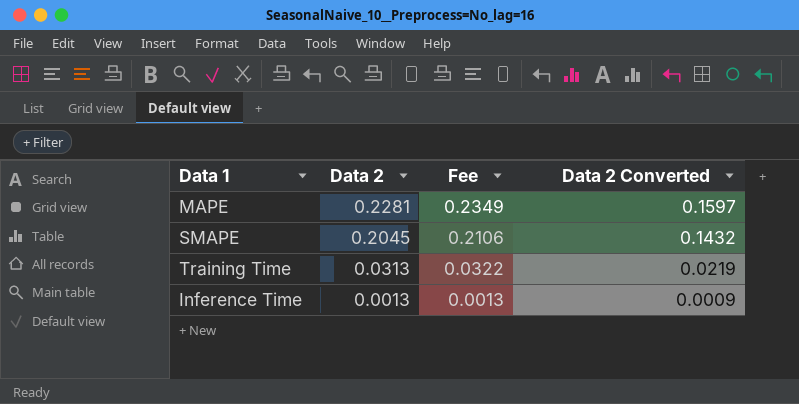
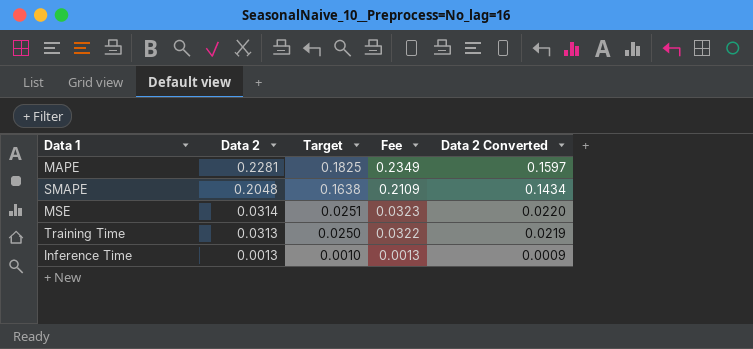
column Target | formula: none -> [Data 2] * 0.8
SMAPE | Data 2: 0.2045 -> 0.2048
SMAPE | Fee: 0.2106 -> 0.2109
SMAPE | Data 2 Converted: 0.1432 -> 0.1434
row MSE: none -> 0.0314 | 0.0251 | 0.0323 | 0.0220

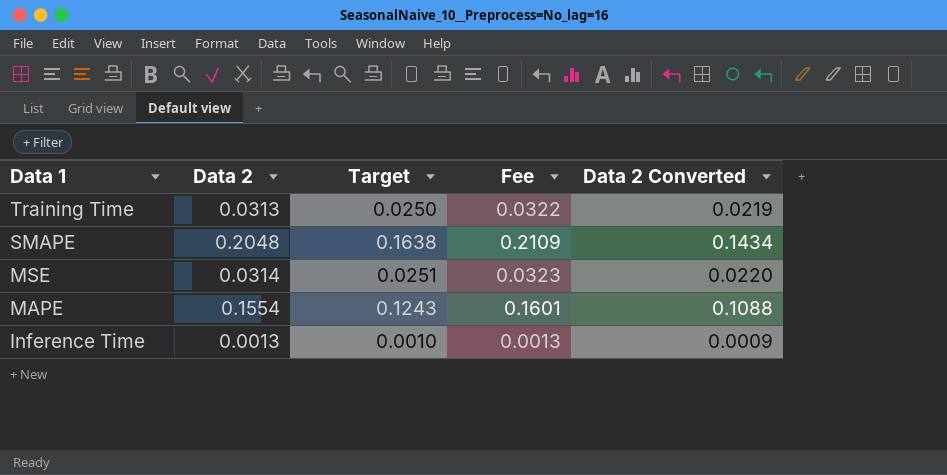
row order: Data 2 descending -> Data 1 descending
MAPE | Data 2: 0.2281 -> 0.1554
MAPE | Target: 0.1825 -> 0.1243
MAPE | Fee: 0.2349 -> 0.1601
MAPE | Data 2 Converted: 0.1597 -> 0.1088

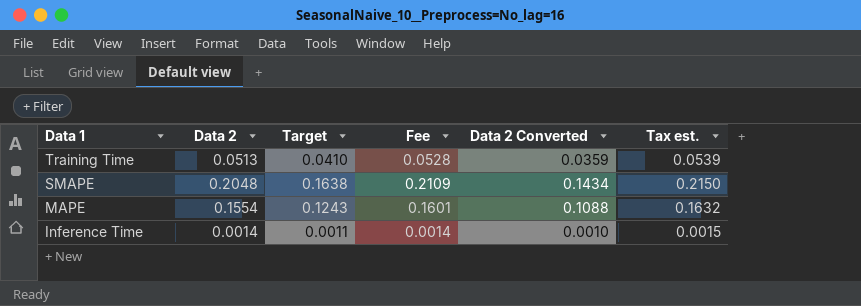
column Tax est. | formula: none -> [Data 2] * 1.05
row MSE: 0.0314 | 0.0251 | 0.0323 | 0.0220 -> none
Training Time | Data 2: 0.0313 -> 0.0513
Training Time | Target: 0.0250 -> 0.0410
Training Time | Fee: 0.0322 -> 0.0528
Training Time | Data 2 Converted: 0.0219 -> 0.0359
Inference Time | Data 2: 0.0013 -> 0.0014
Inference Time | Target: 0.0010 -> 0.0011
Inference Time | Fee: 0.0013 -> 0.0014
Inference Time | Data 2 Converted: 0.0009 -> 0.0010

